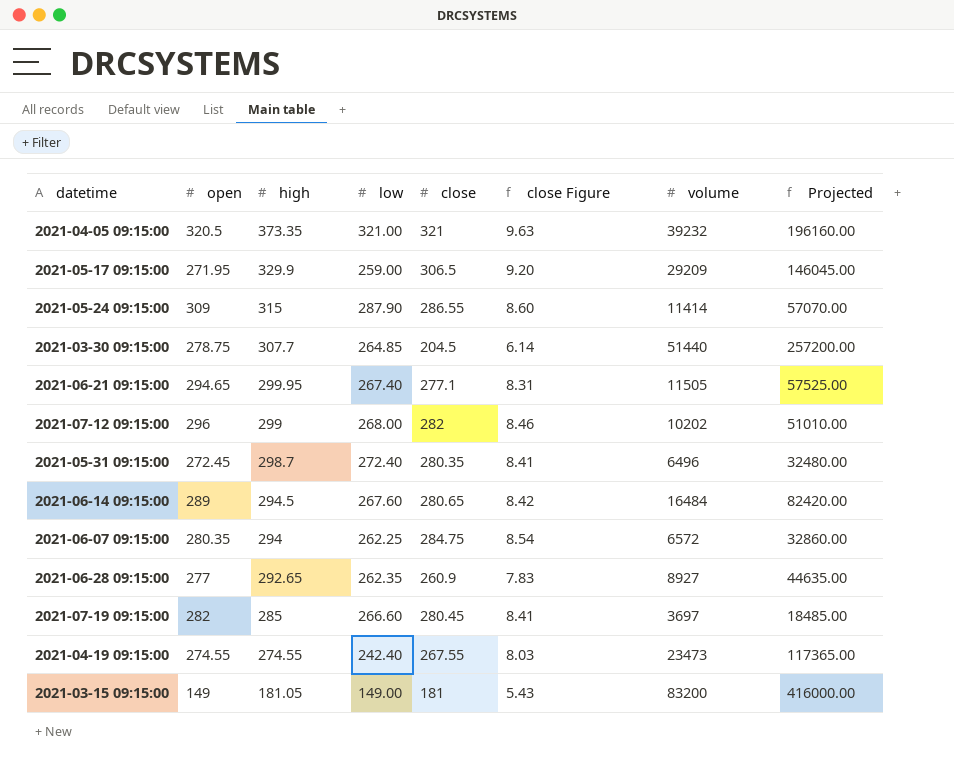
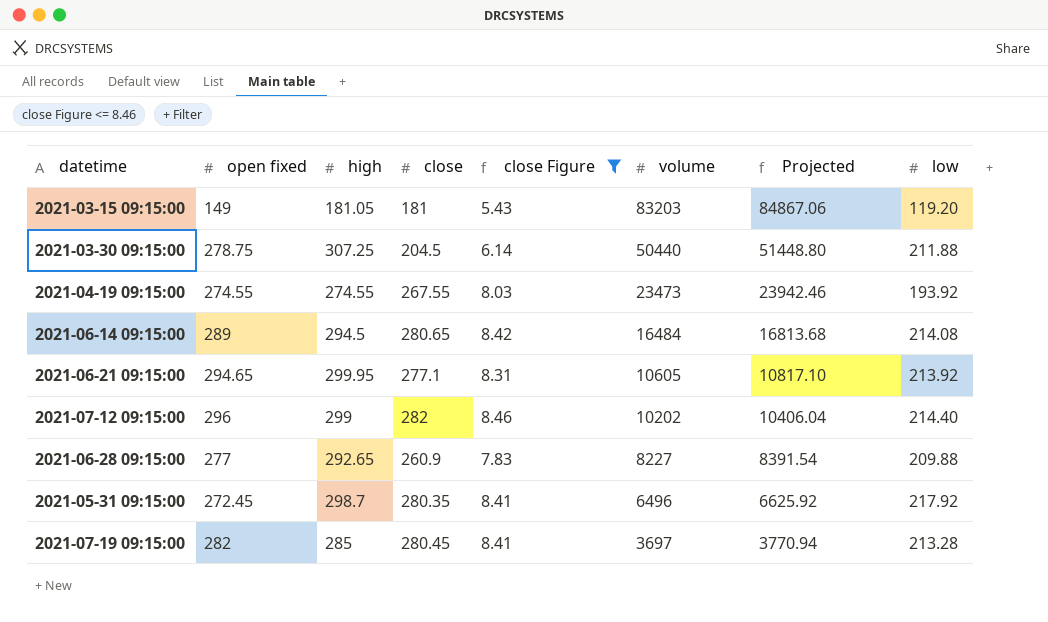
filter: none -> close Figure <= 8.46
row order: high descending -> volume descending
column name: open -> open fixed
column Projected | formula: [volume] * 5 -> [volume] * 1.02
column low | position: 4 -> 8
2021-03-15 09:15:00 | volume: 83200 -> 83203
2021-03-15 09:15:00 | low: 149.00 -> 119.20
2021-03-30 09:15:00 | high: 307.7 -> 307.25
2021-03-30 09:15:00 | volume: 51440 -> 50440
2021-03-30 09:15:00 | low: 264.85 -> 211.88
2021-04-19 09:15:00 | low: 242.40 -> 193.92
2021-06-14 09:15:00 | low: 267.60 -> 214.08
2021-06-21 09:15:00 | volume: 11505 -> 10605
2021-06-21 09:15:00 | low: 267.40 -> 213.92
2021-07-12 09:15:00 | low: 268.00 -> 214.40
2021-06-28 09:15:00 | volume: 8927 -> 8227
2021-06-28 09:15:00 | low: 262.35 -> 209.88
2021-05-31 09:15:00 | low: 272.40 -> 217.92
2021-07-19 09:15:00 | low: 266.60 -> 213.28

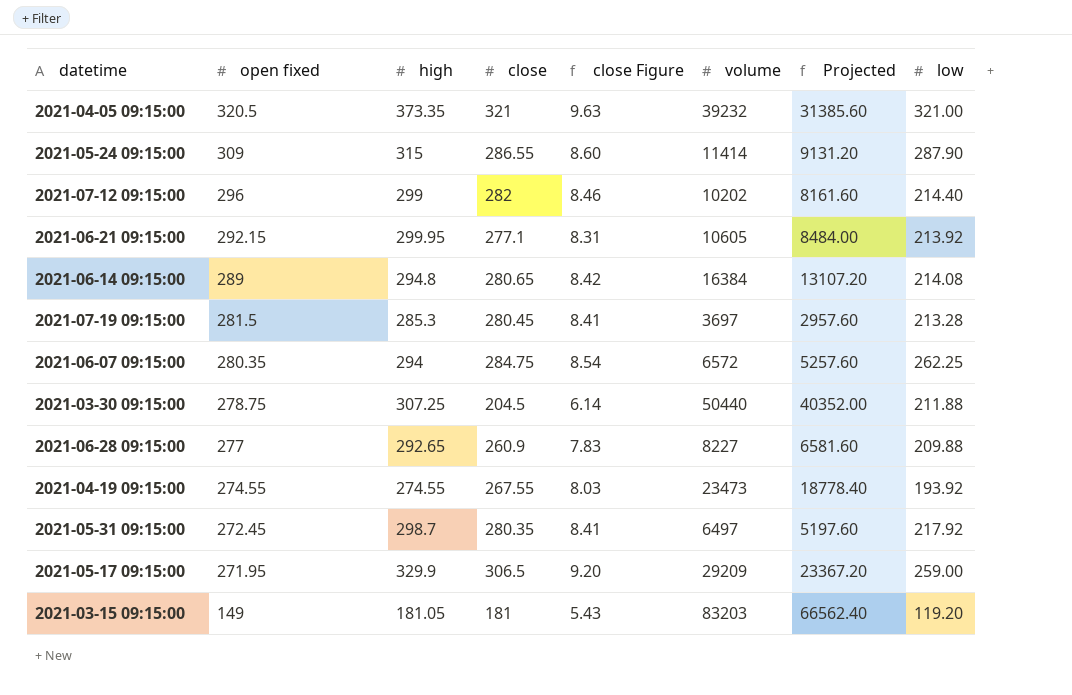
filter: close Figure <= 8.46 -> none
row order: volume descending -> open fixed descending
column Projected | formula: [volume] * 1.02 -> [volume] * 0.8
2021-06-21 09:15:00 | open fixed: 294.65 -> 292.15
2021-06-14 09:15:00 | high: 294.5 -> 294.8
2021-06-14 09:15:00 | volume: 16484 -> 16384
2021-07-19 09:15:00 | open fixed: 282 -> 281.5
2021-07-19 09:15:00 | high: 285 -> 285.3
2021-05-31 09:15:00 | volume: 6496 -> 6497

